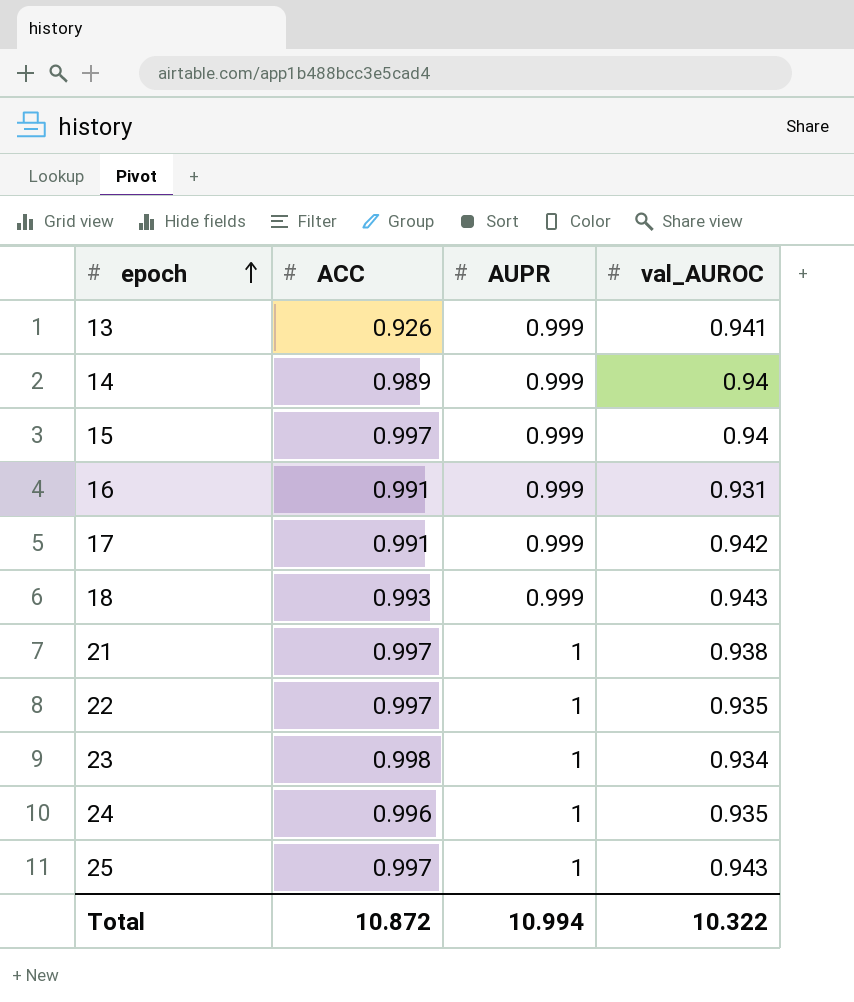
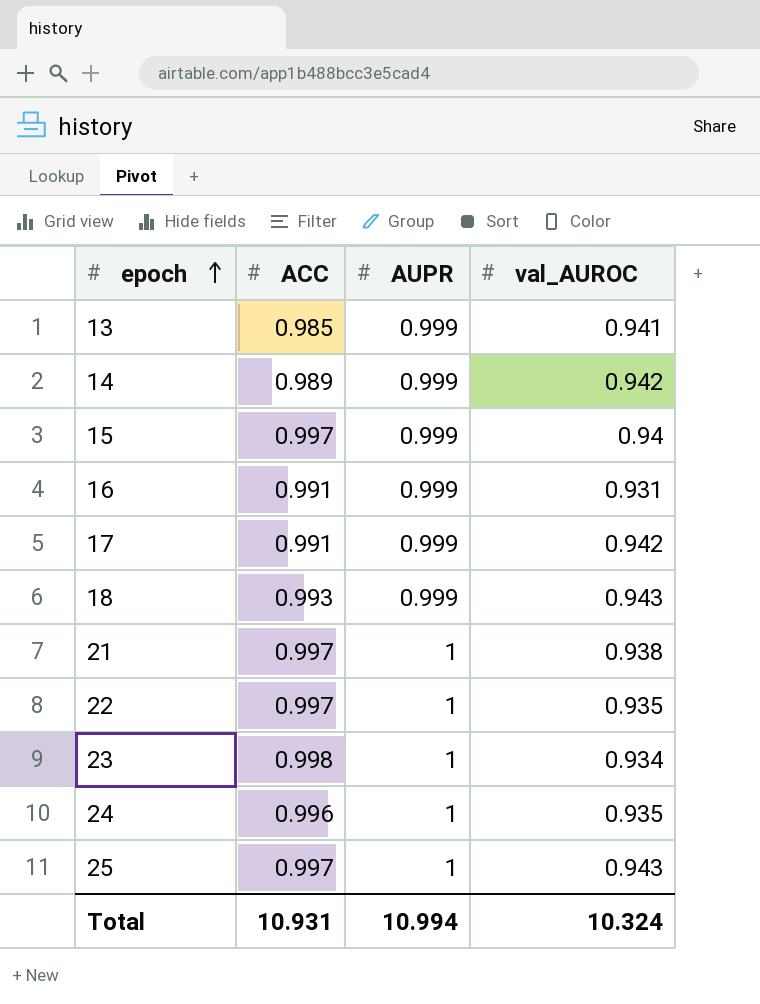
13 | ACC: 0.926 -> 0.985
14 | val_AUROC: 0.94 -> 0.942
Total | ACC: 10.872 -> 10.931
Total | val_AUROC: 10.322 -> 10.324

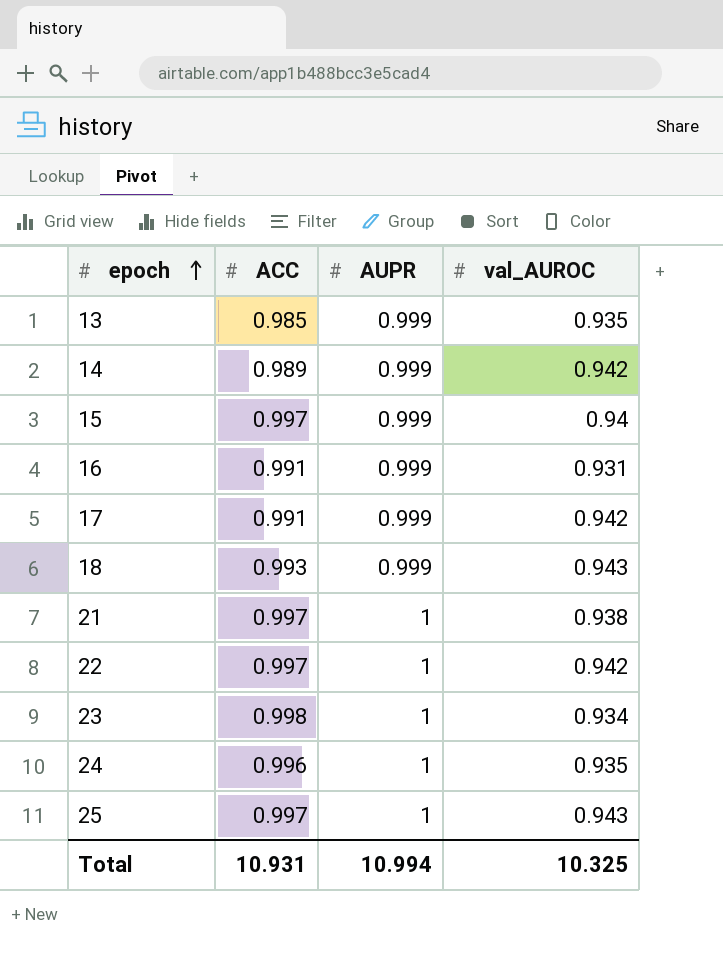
13 | val_AUROC: 0.941 -> 0.935
22 | val_AUROC: 0.935 -> 0.942
Total | val_AUROC: 10.324 -> 10.325

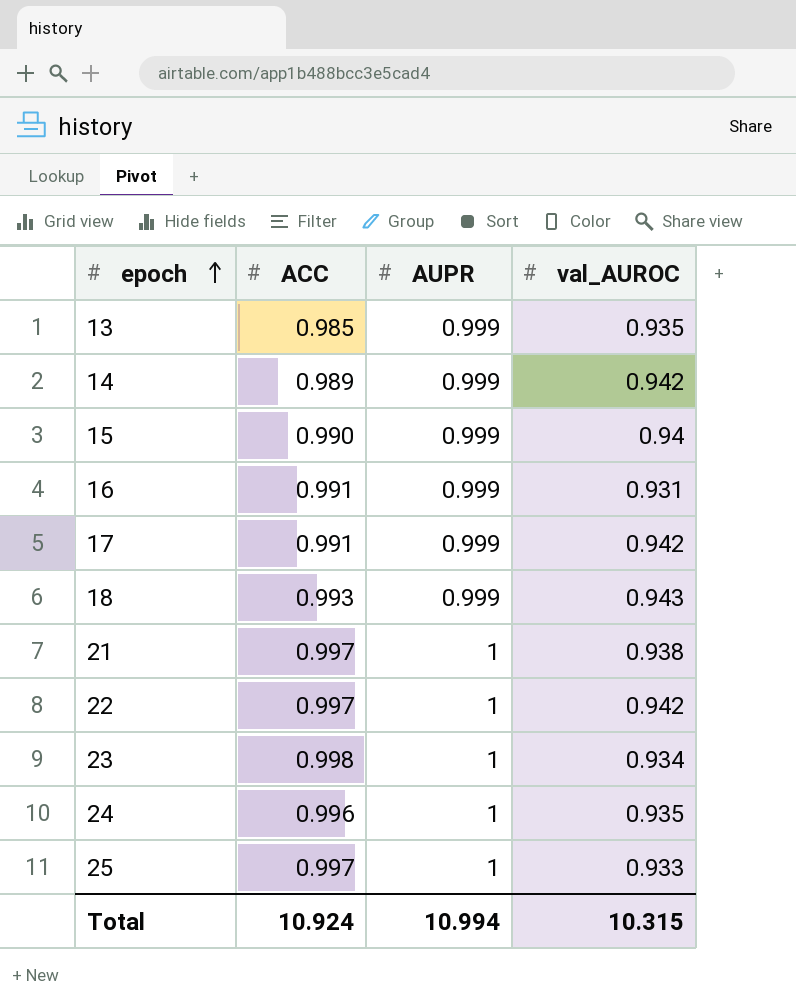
15 | ACC: 0.997 -> 0.990
25 | val_AUROC: 0.943 -> 0.933
Total | ACC: 10.931 -> 10.924
Total | val_AUROC: 10.325 -> 10.315

